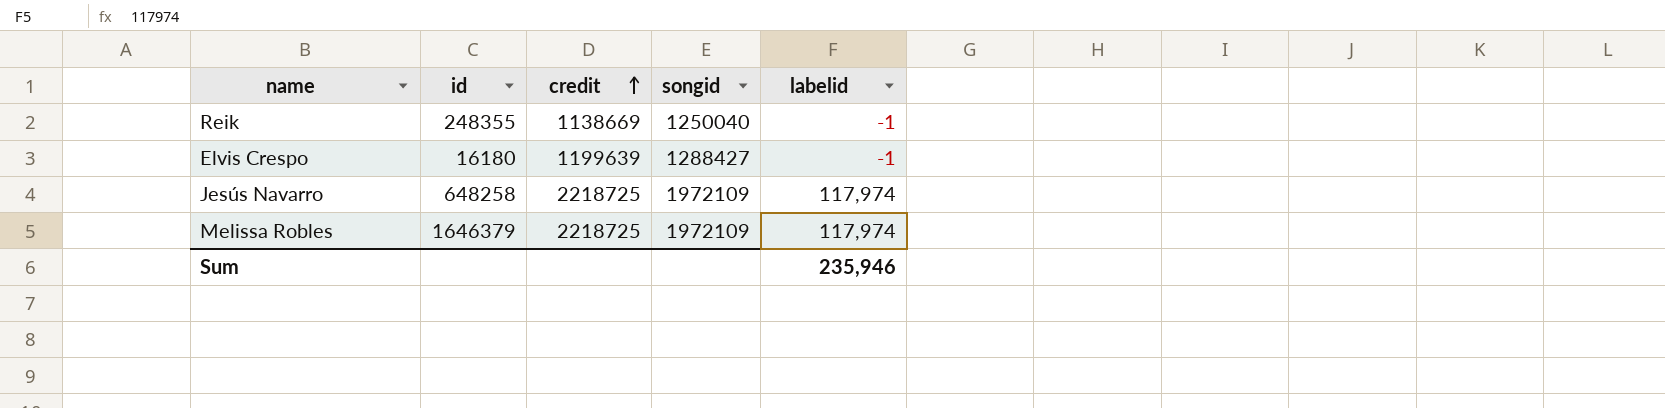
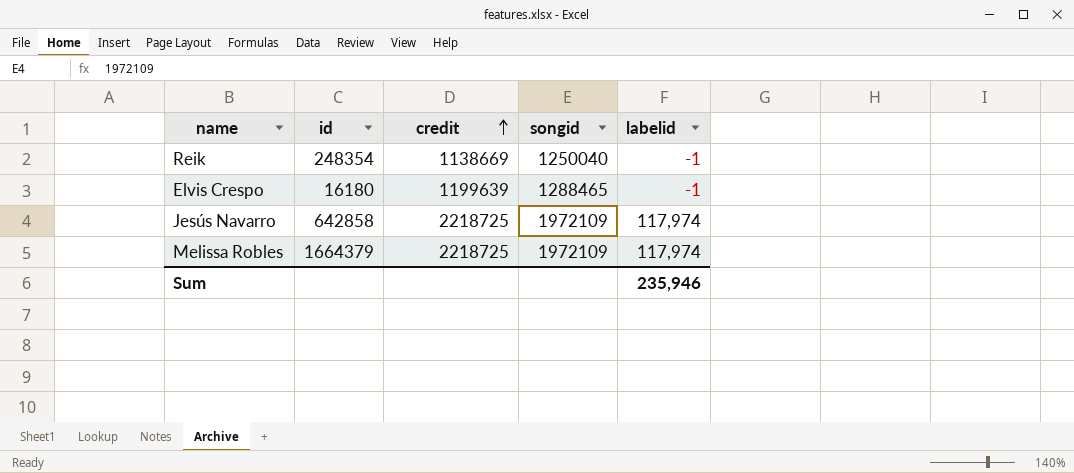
Reik | id: 248355 -> 248354
Elvis Crespo | songid: 1288427 -> 1288465
Jesús Navarro | id: 648258 -> 642858
Melissa Robles | id: 1646379 -> 1664379

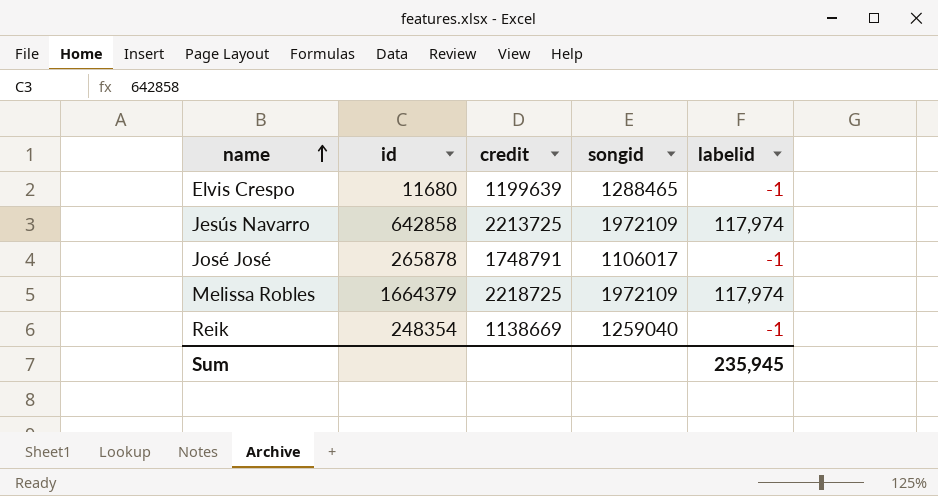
row order: credit ascending -> name ascending
Elvis Crespo | id: 16180 -> 11680
Jesús Navarro | credit: 2218725 -> 2213725
row José José: none -> 265878 | 1748791 | 1106017 | -1
Reik | songid: 1250040 -> 1259040
Sum | labelid: 235,946 -> 235,945

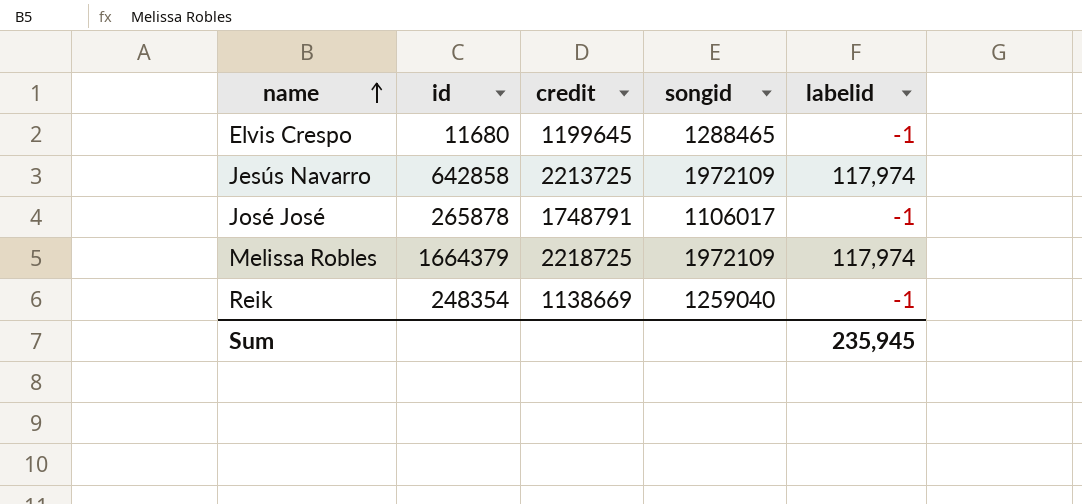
Elvis Crespo | credit: 1199639 -> 1199645

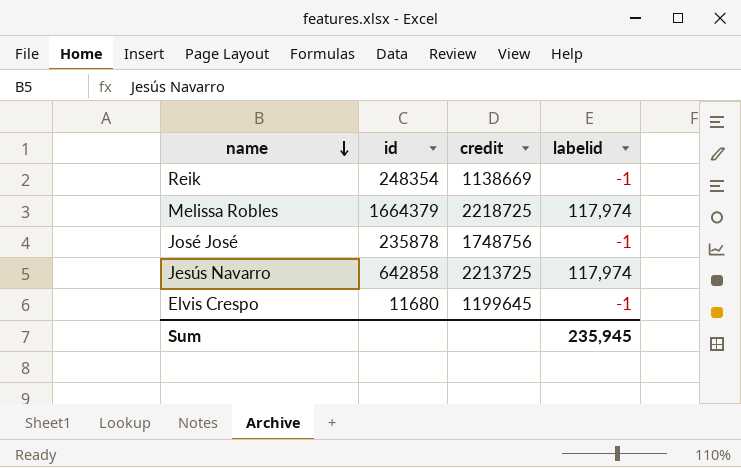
row order: name ascending -> name descending
column songid | position: 4 -> none
José José | id: 265878 -> 235878
José José | credit: 1748791 -> 1748756

